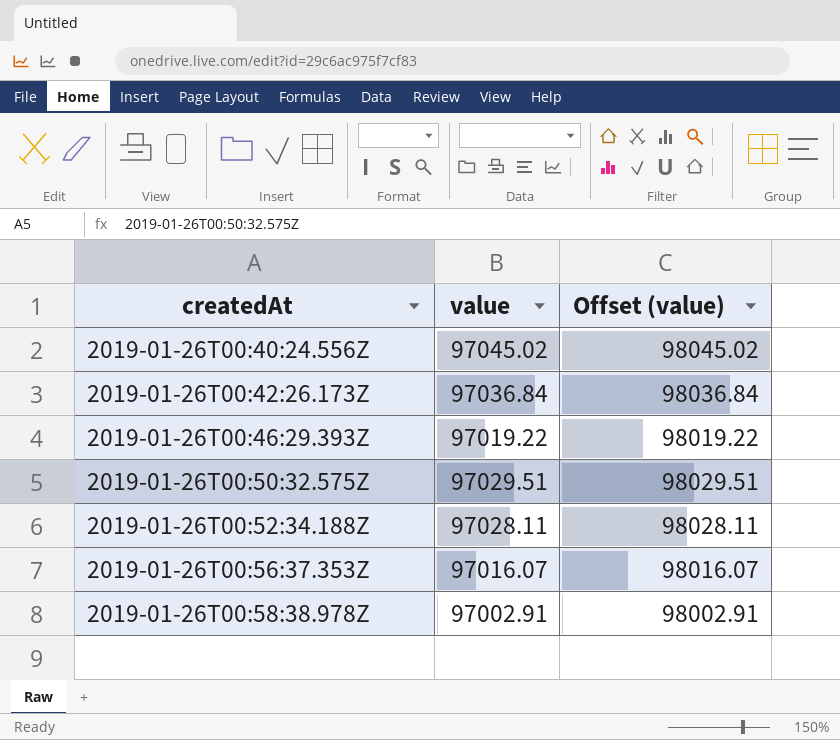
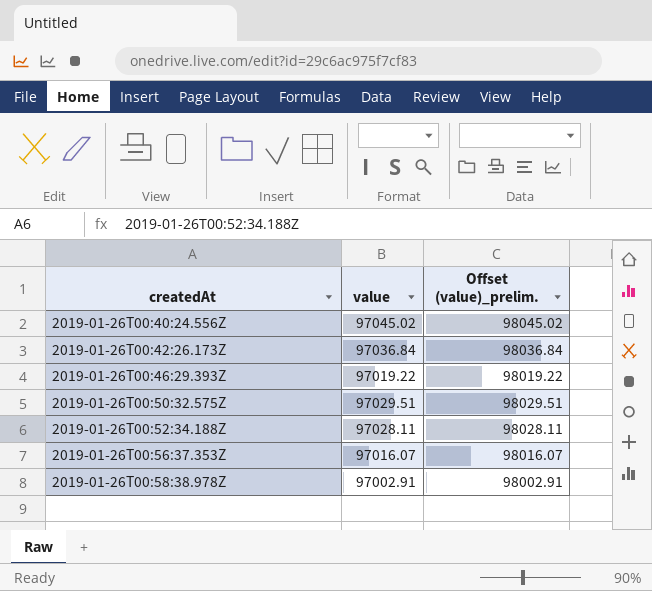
column name: Offset (value) -> Offset (value)_prelim.

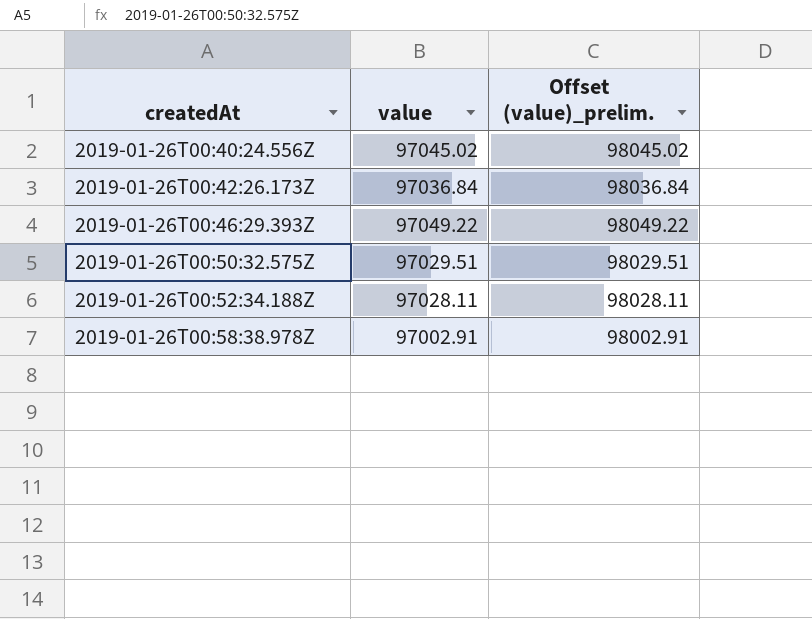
row 2019-01-26T00:56:37.353Z: 97016.07 | 98016.07 -> none
2019-01-26T00:46:29.393Z | value: 97019.22 -> 97049.22
2019-01-26T00:46:29.393Z | Offset (value)_prelim.: 98019.22 -> 98049.22

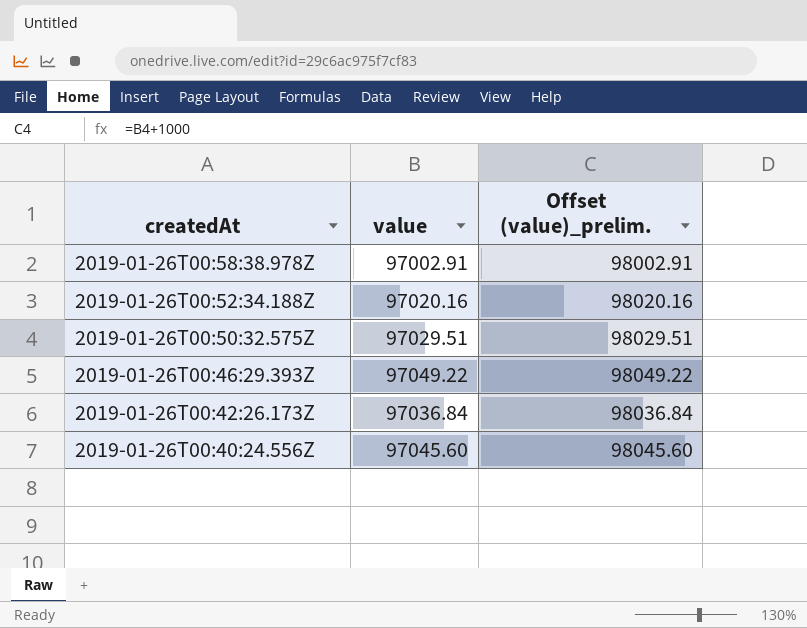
row order: createdAt ascending -> createdAt descending
2019-01-26T00:52:34.188Z | value: 97028.11 -> 97020.16
2019-01-26T00:52:34.188Z | Offset (value)_prelim.: 98028.11 -> 98020.16
2019-01-26T00:40:24.556Z | value: 97045.02 -> 97045.60
2019-01-26T00:40:24.556Z | Offset (value)_prelim.: 98045.02 -> 98045.60

